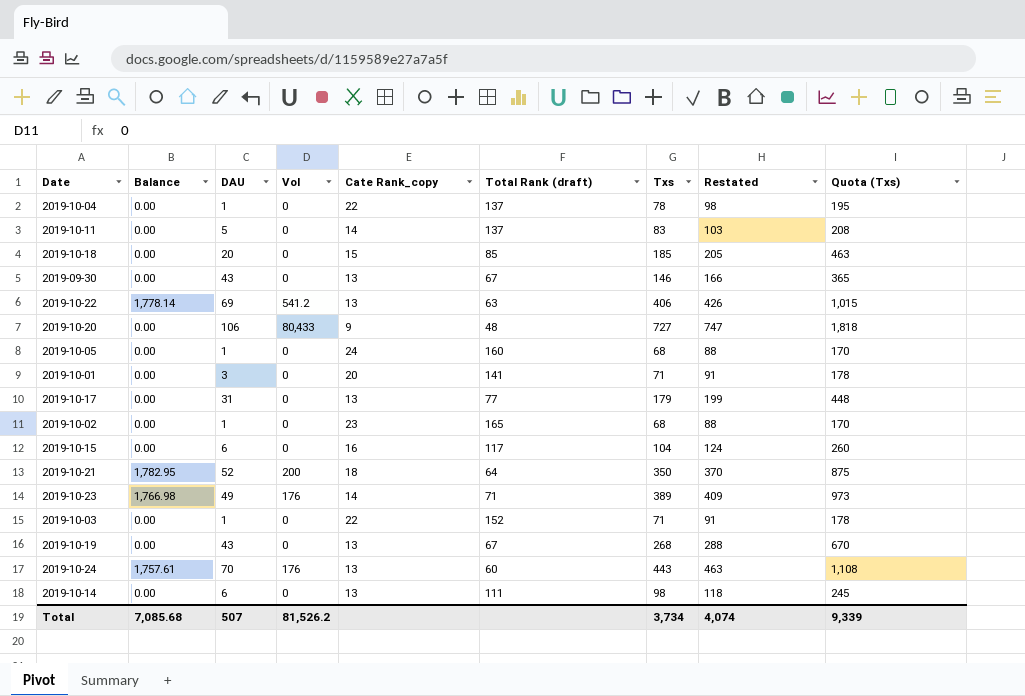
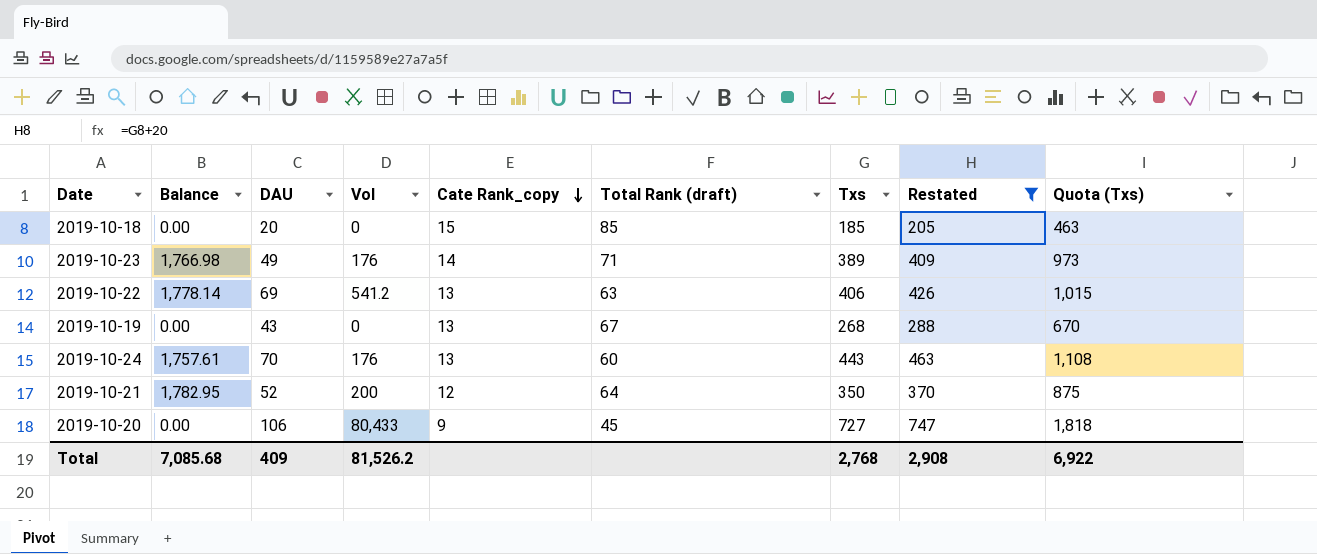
filter: none -> Restated >= 205
row order: none -> Cate Rank_copy descending
2019-10-21 | Cate Rank_copy: 18 -> 12
2019-10-20 | Total Rank (draft): 48 -> 45
Total | DAU: 507 -> 409
Total | Txs: 3,734 -> 2,768
Total | Restated: 4,074 -> 2,908
Total | Quota (Txs): 9,339 -> 6,922

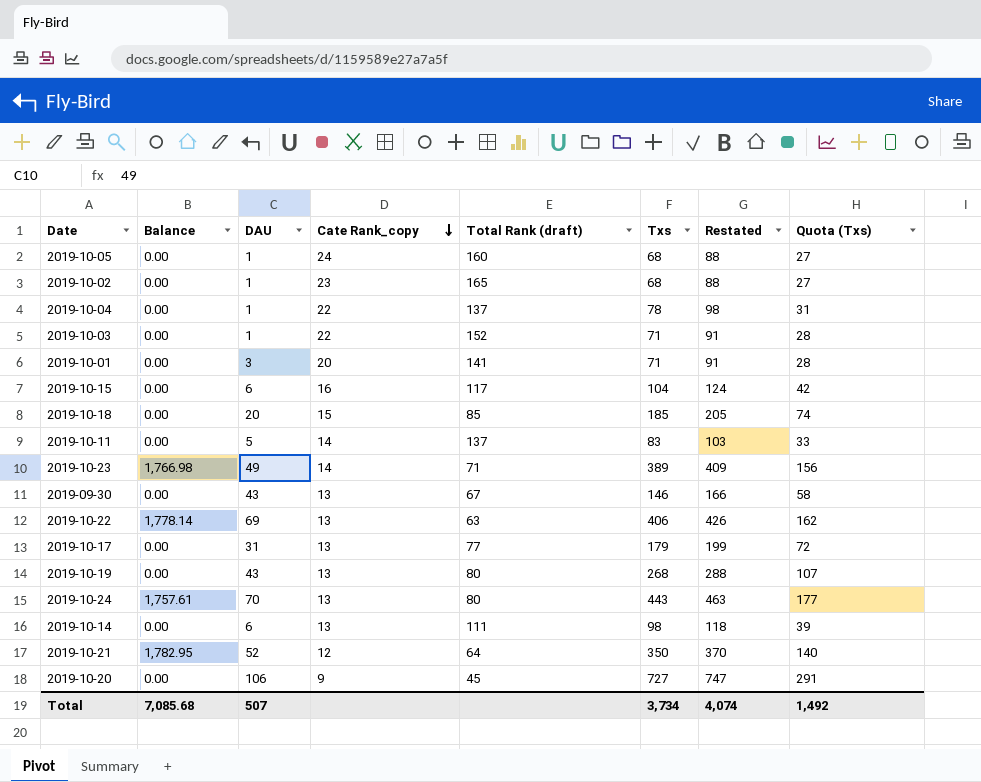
filter: Restated >= 205 -> none
column Vol | position: 4 -> none
column Quota (Txs) | formula: [Txs] * 2.5 -> [Txs] * 0.4
2019-10-19 | Total Rank (draft): 67 -> 80
2019-10-24 | Total Rank (draft): 60 -> 80
Total | DAU: 409 -> 507
Total | Txs: 2,768 -> 3,734
Total | Restated: 2,908 -> 4,074
Total | Quota (Txs): 6,922 -> 1,492

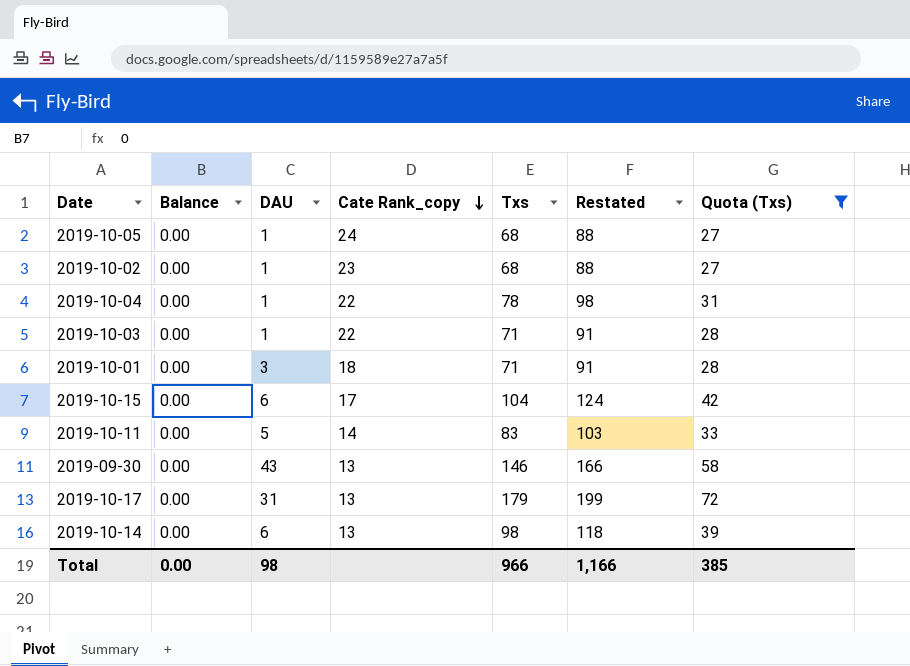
filter: none -> Quota (Txs) <= 72
column Total Rank (draft) | position: 5 -> none
2019-10-01 | Cate Rank_copy: 20 -> 18
2019-10-15 | Cate Rank_copy: 16 -> 17
Total | Balance: 7,085.68 -> 0.00
Total | DAU: 507 -> 98
Total | Txs: 3,734 -> 966
Total | Restated: 4,074 -> 1,166
Total | Quota (Txs): 1,492 -> 385

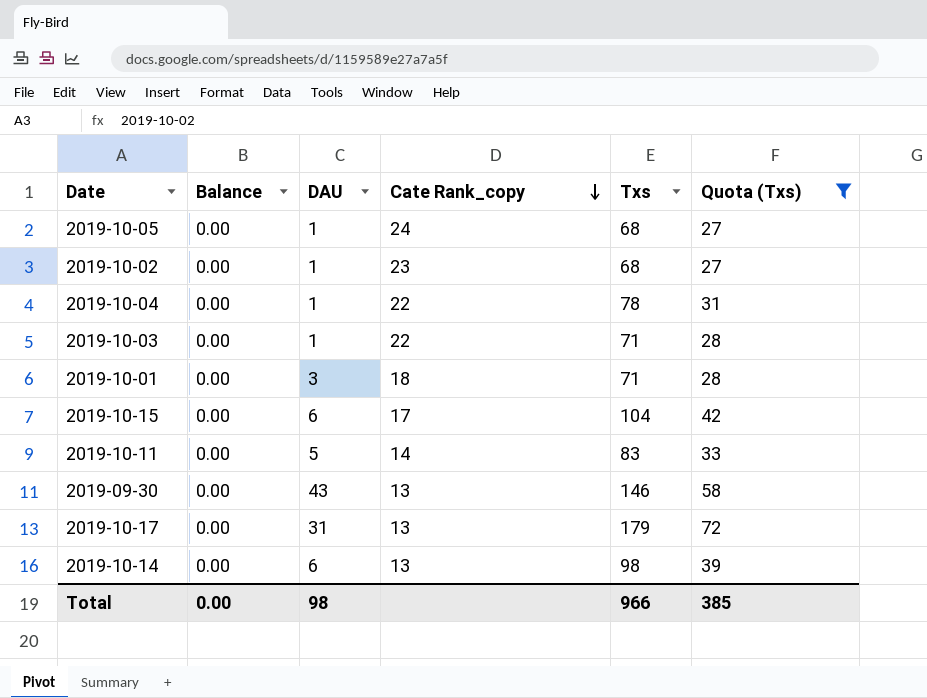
column Restated | formula: [Txs] + 20 -> none

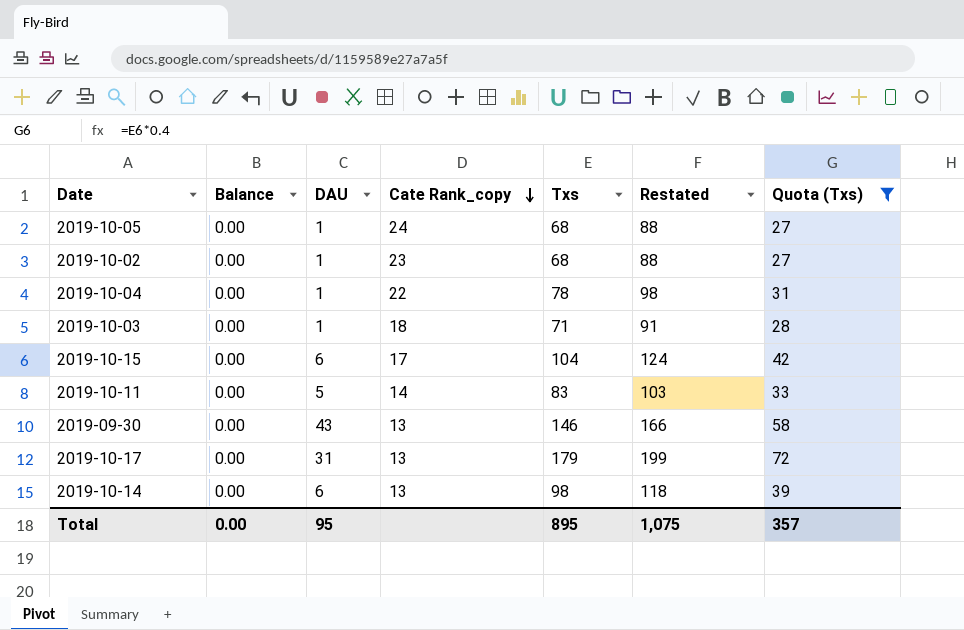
column Restated | formula: none -> [Txs] + 20
row 2019-10-01: 0.00 | 3 | 18 | 71 | 28 -> none
2019-10-03 | Cate Rank_copy: 22 -> 18
Total | DAU: 98 -> 95
Total | Txs: 966 -> 895
Total | Quota (Txs): 385 -> 357

